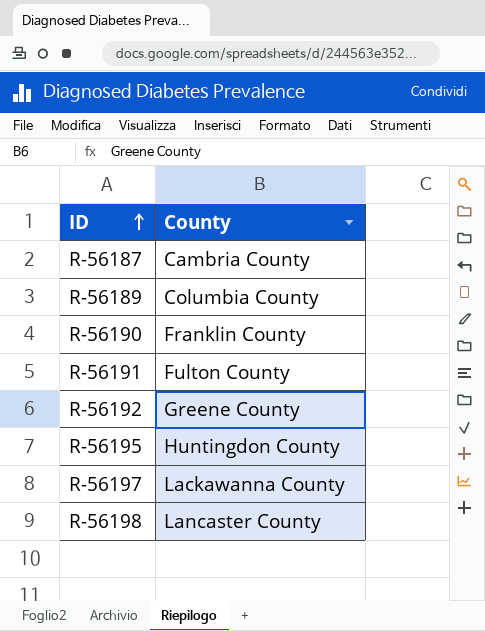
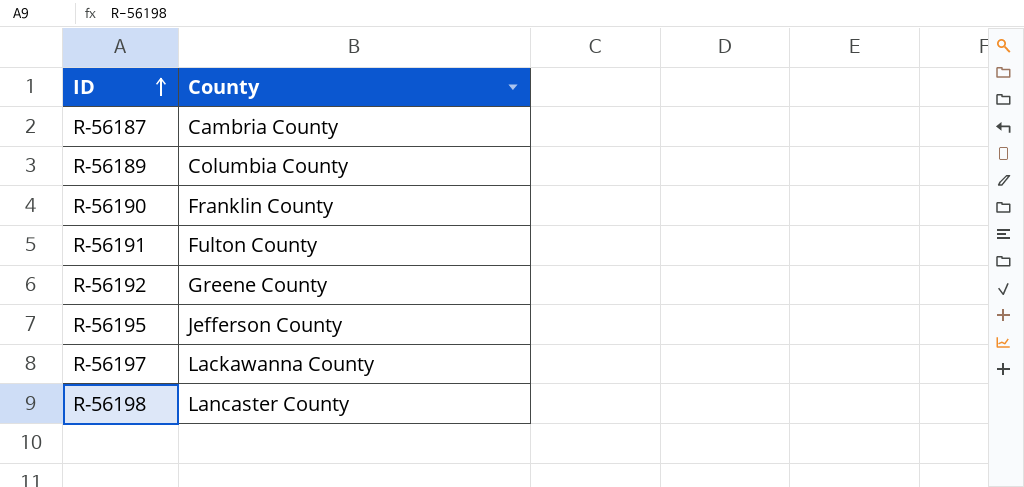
R-56195 | County: Huntingdon County -> Jefferson County

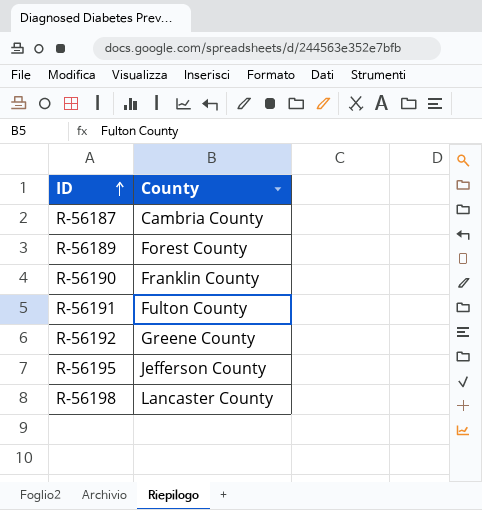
row R-56197: Lackawanna County -> none
R-56189 | County: Columbia County -> Forest County

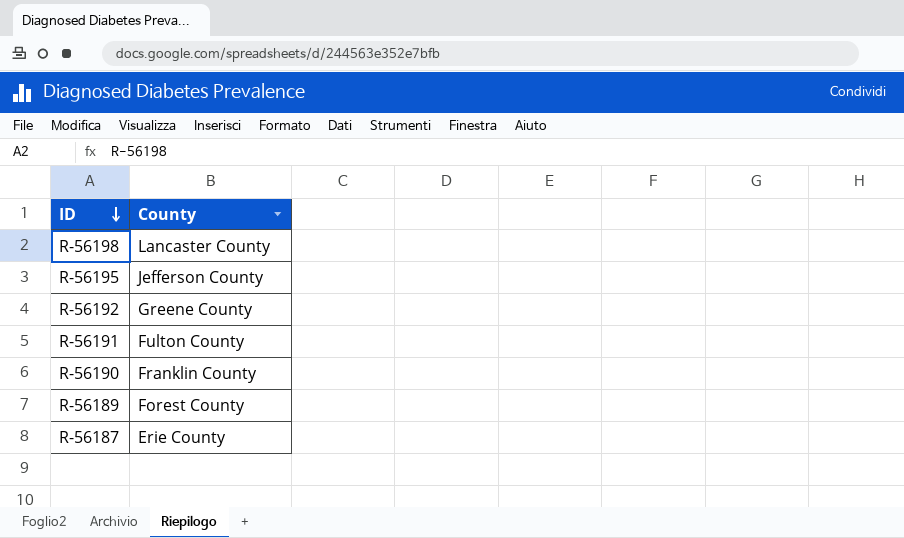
row order: ID ascending -> ID descending
R-56187 | County: Cambria County -> Erie County

